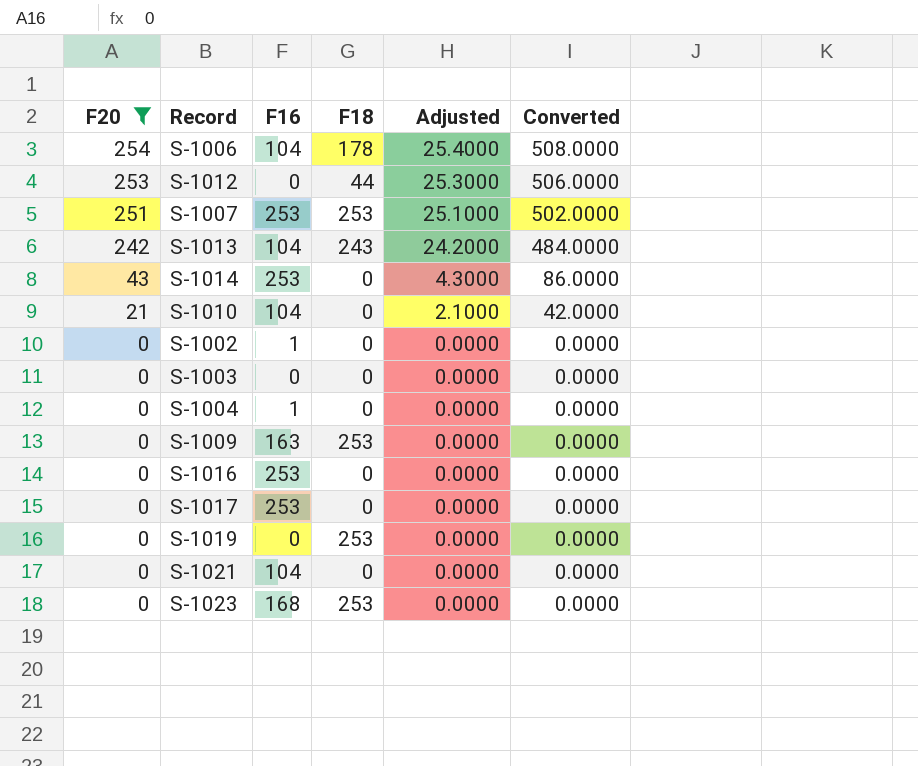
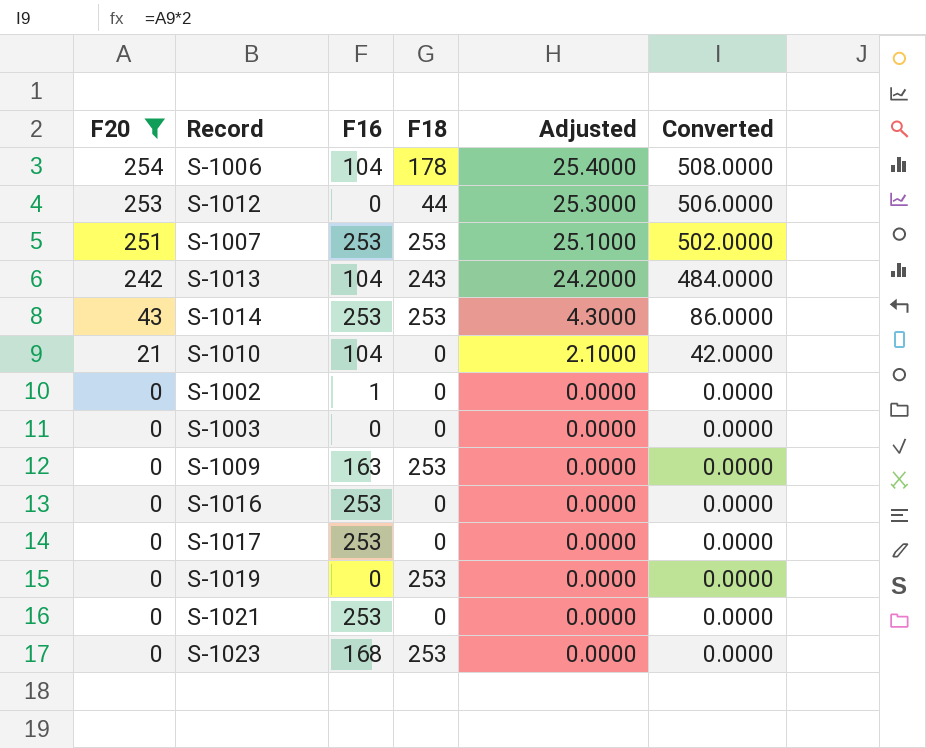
row S-1004: 0 | 1 | 0 | 0.0000 | 0.0000 -> none
S-1014 | F18: 0 -> 253
S-1021 | F16: 104 -> 253

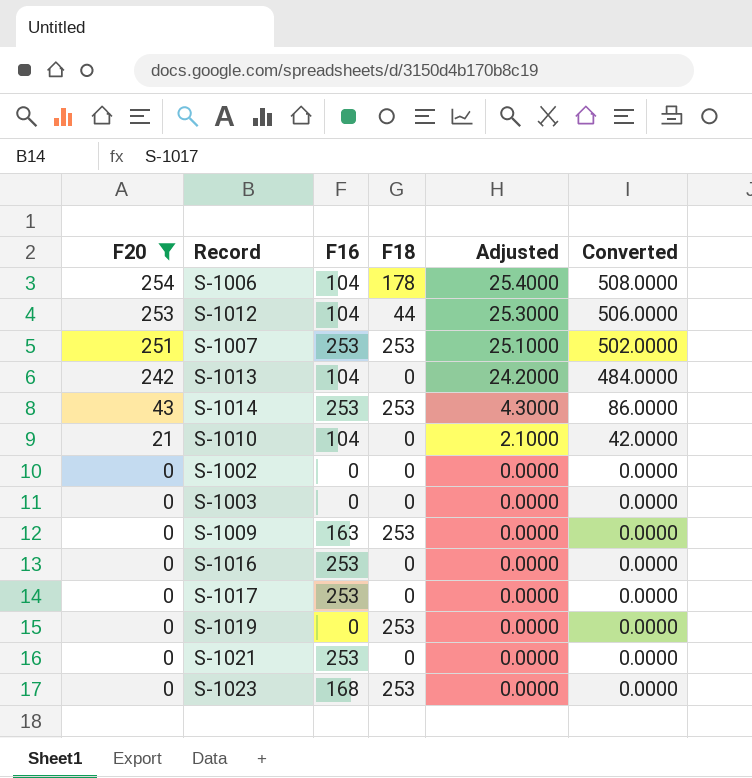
S-1012 | F16: 0 -> 104
S-1013 | F18: 243 -> 0
S-1002 | F16: 1 -> 0

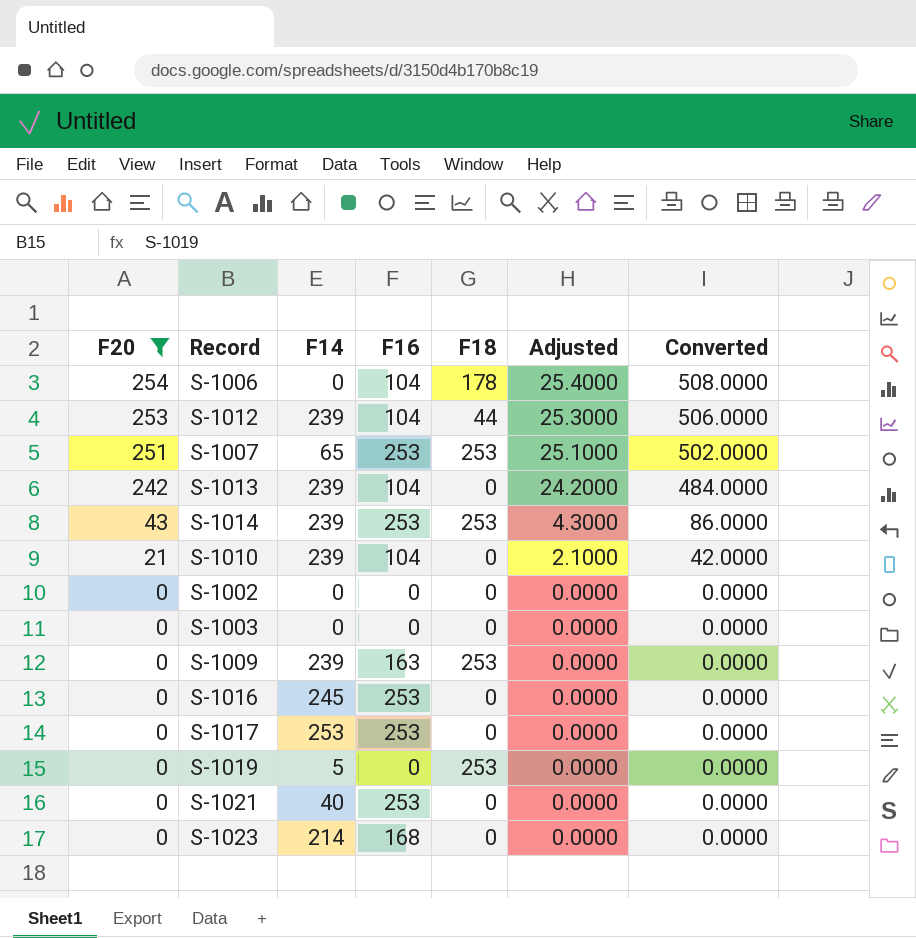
column F14 | position: none -> 3
S-1023 | F18: 253 -> 0

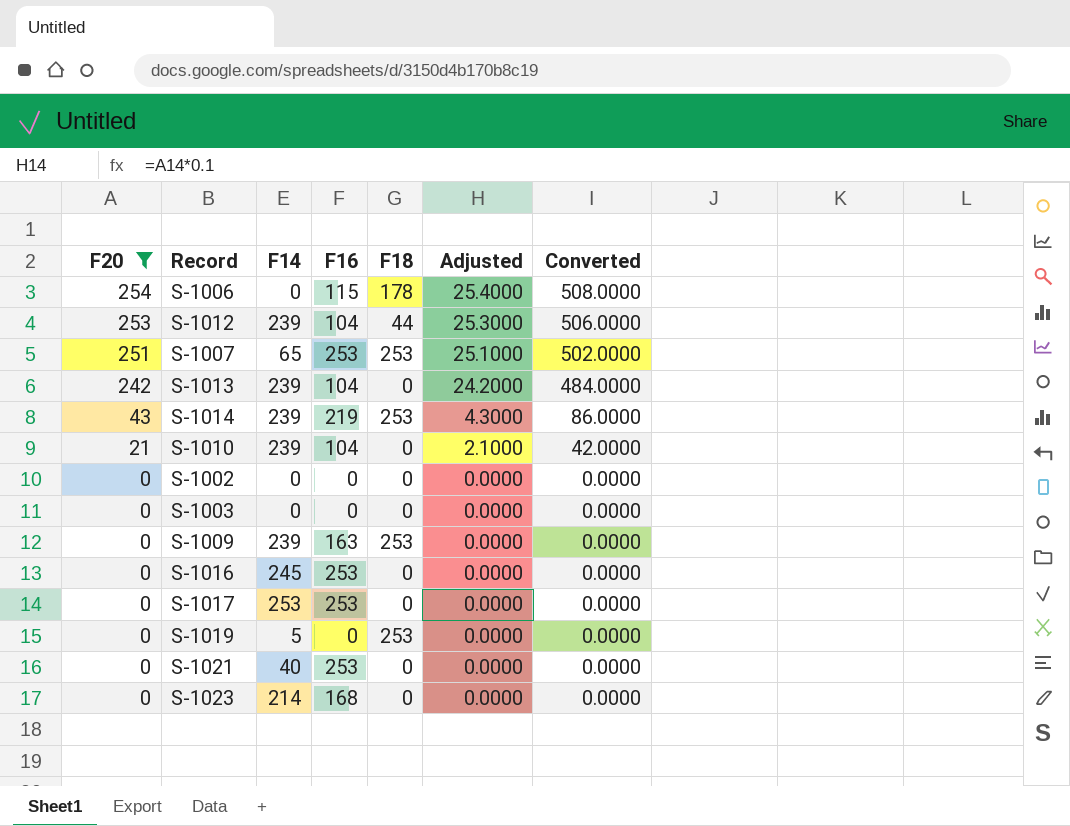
S-1006 | F16: 104 -> 115
S-1014 | F16: 253 -> 219

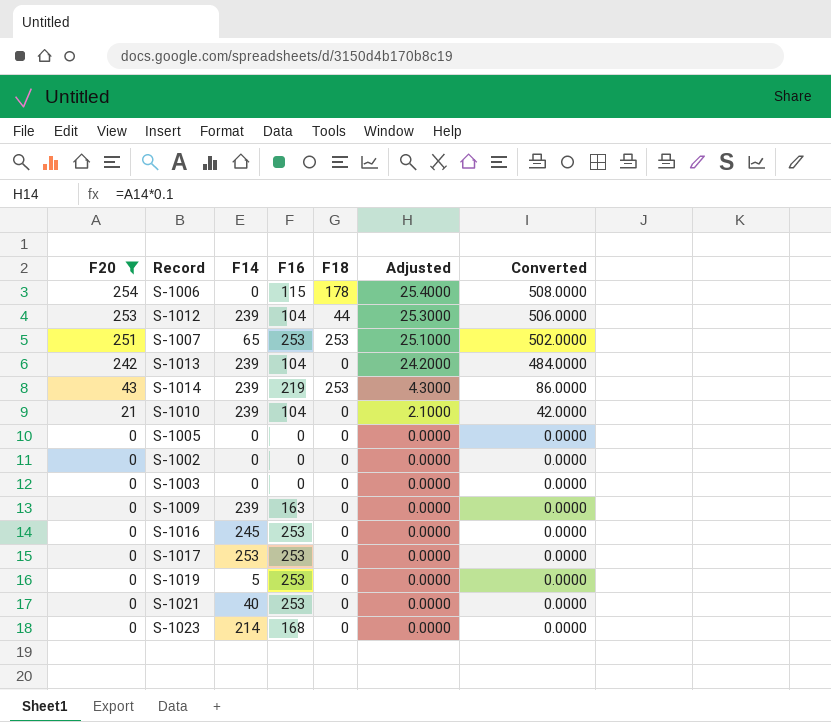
row S-1005: none -> 0 | 0 | 0 | 0 | 0.0000 | 0.0000
S-1009 | F18: 253 -> 0
S-1019 | F16: 0 -> 253
S-1019 | F18: 253 -> 0

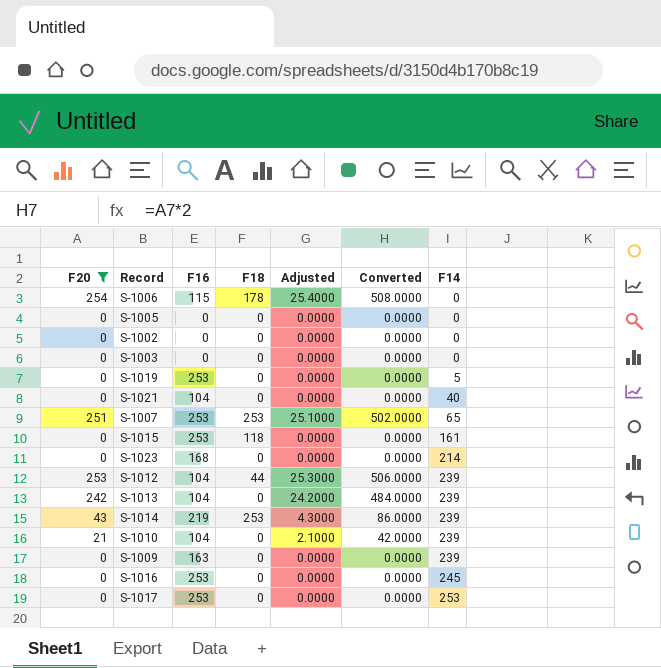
row order: F20 descending -> F14 ascending
column F14 | position: 3 -> 7
S-1021 | F16: 253 -> 104
row S-1015: none -> 0 | 253 | 118 | 0.0000 | 0.0000 | 161

